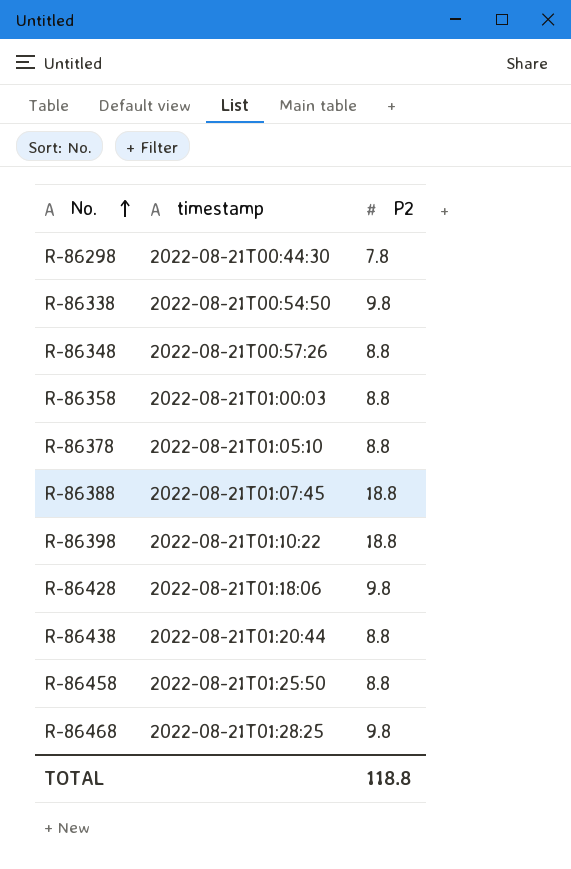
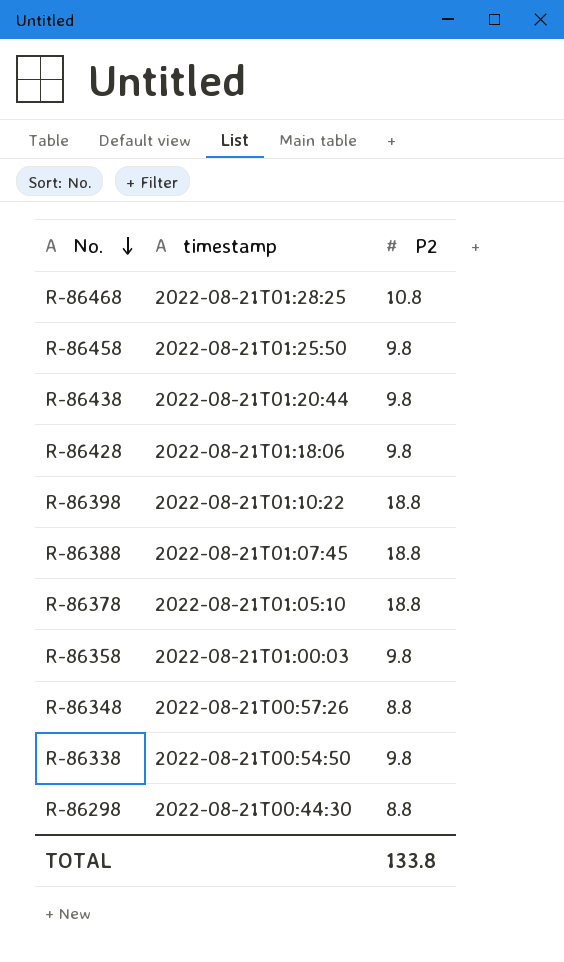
row order: No. ascending -> No. descending
R-86468 | P2: 9.8 -> 10.8
R-86458 | P2: 8.8 -> 9.8
R-86438 | P2: 8.8 -> 9.8
R-86378 | P2: 8.8 -> 18.8
R-86358 | P2: 8.8 -> 9.8
R-86298 | P2: 7.8 -> 8.8
TOTAL | P2: 118.8 -> 133.8

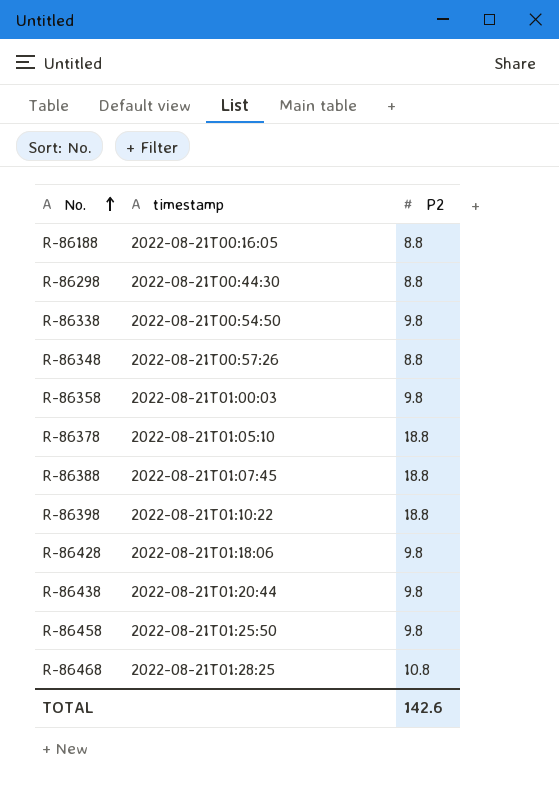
row order: No. descending -> No. ascending
row R-86188: none -> 2022-08-21T00:16:05 | 8.8
TOTAL | P2: 133.8 -> 142.6

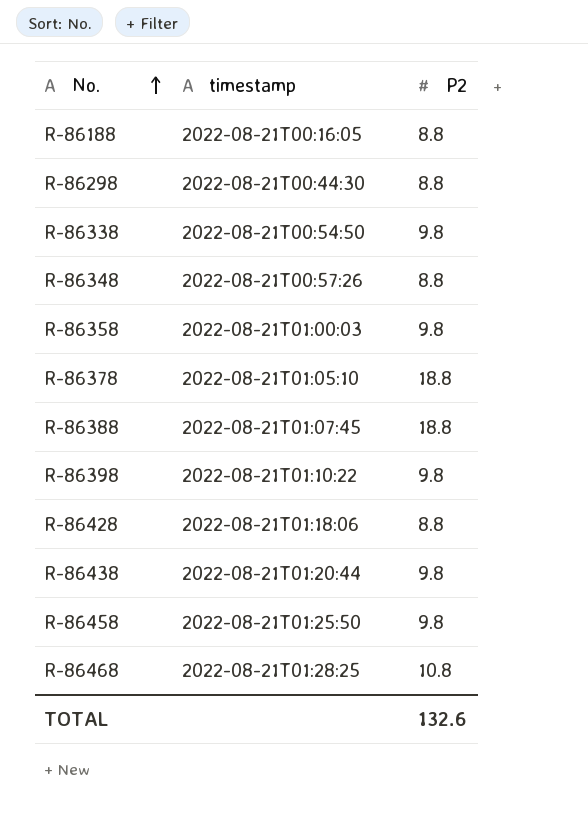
R-86398 | P2: 18.8 -> 9.8
R-86428 | P2: 9.8 -> 8.8
TOTAL | P2: 142.6 -> 132.6

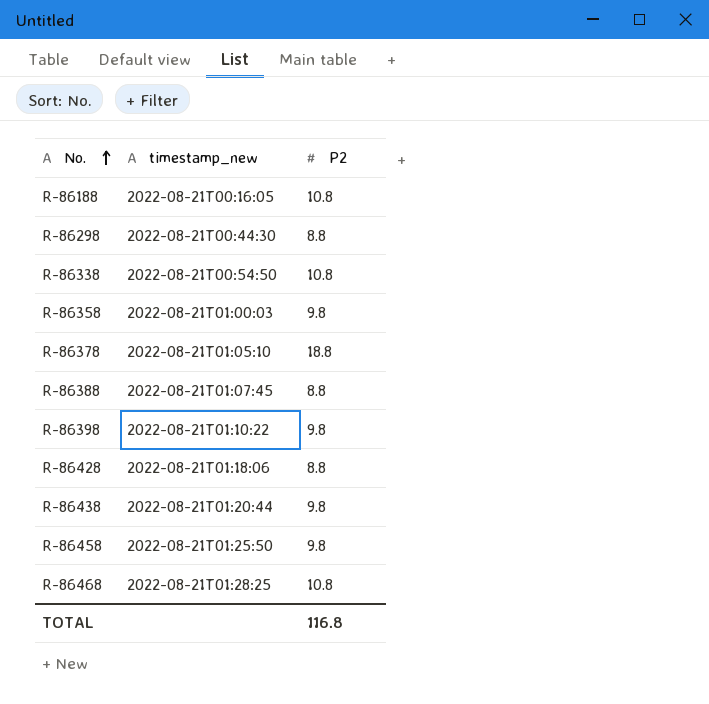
column name: timestamp -> timestamp_new
row R-86348: 2022-08-21T00:57:26 | 8.8 -> none
R-86188 | P2: 8.8 -> 10.8
R-86338 | P2: 9.8 -> 10.8
R-86388 | P2: 18.8 -> 8.8
TOTAL | P2: 132.6 -> 116.8

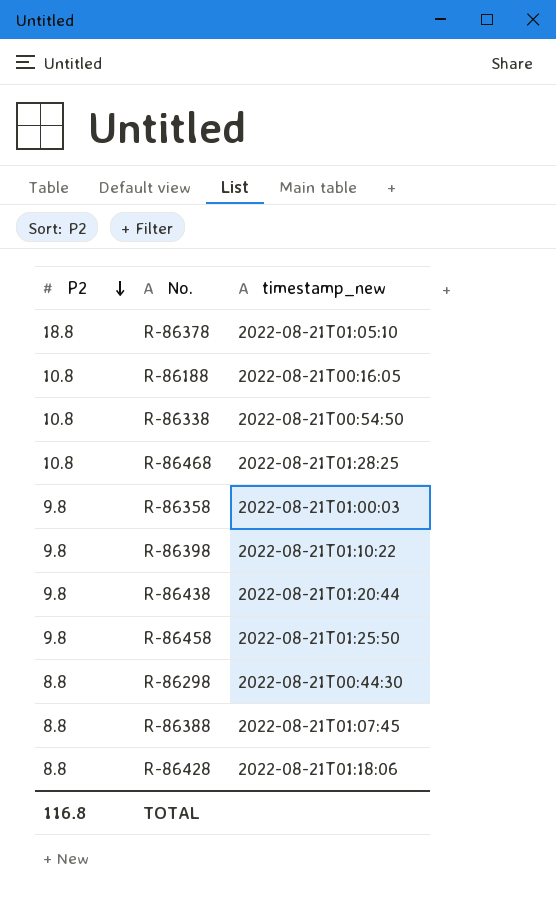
row order: No. ascending -> P2 descending
column P2 | position: 3 -> 1

